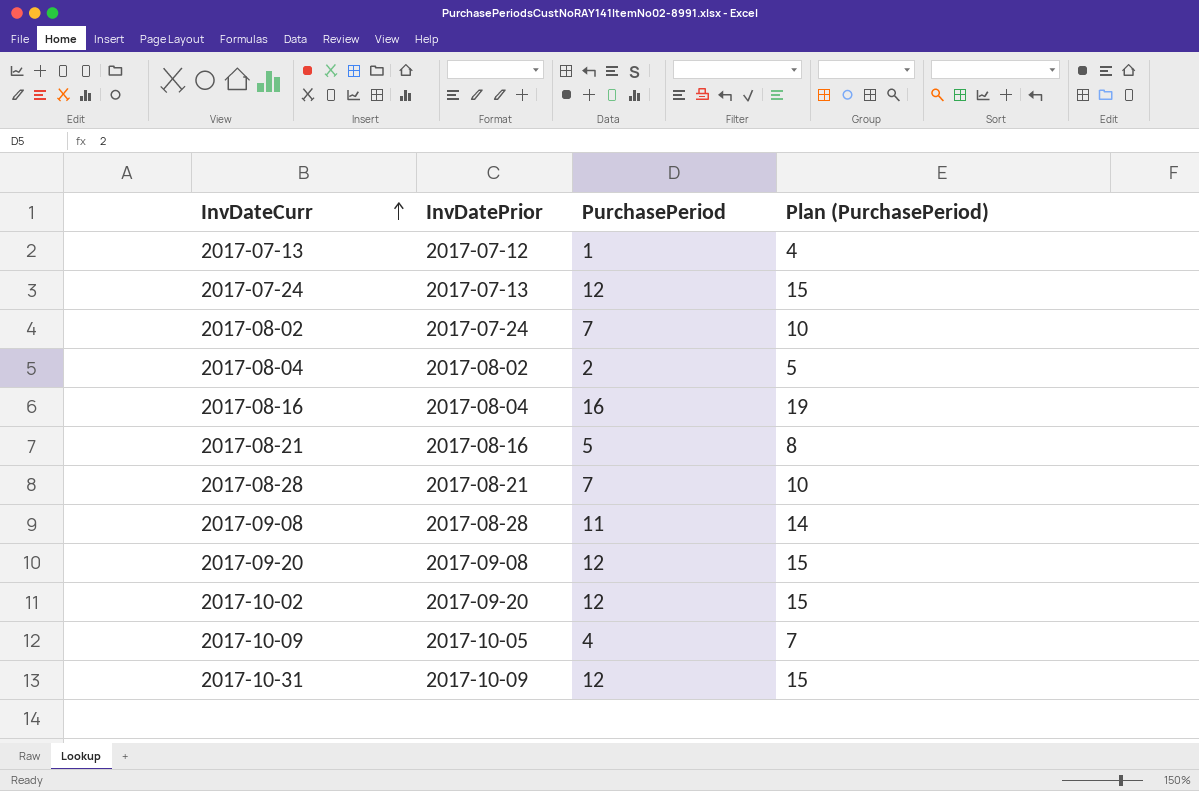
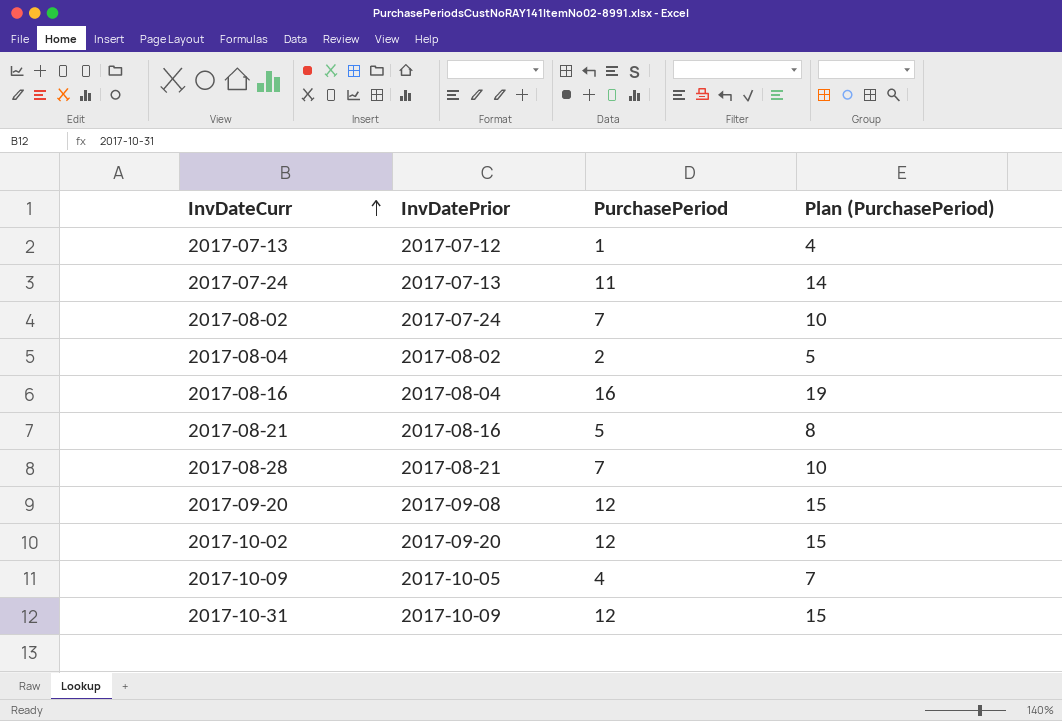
row 2017-09-08: 2017-08-28 | 11 | 14 -> none
2017-07-24 | PurchasePeriod: 12 -> 11
2017-07-24 | Plan (PurchasePeriod): 15 -> 14

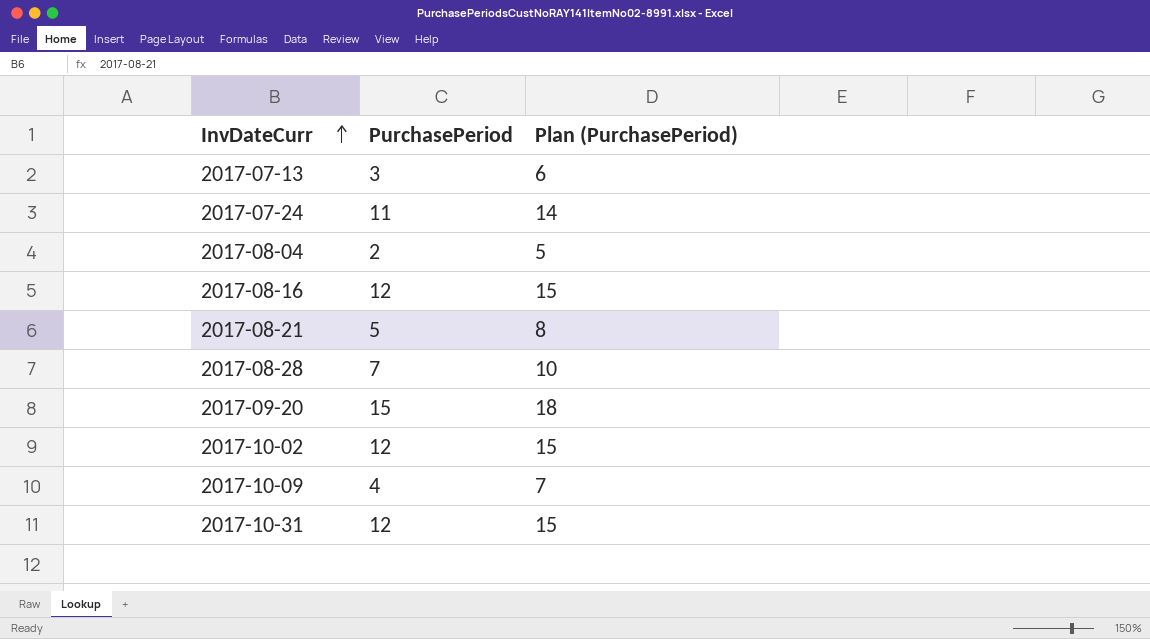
column InvDatePrior | position: 2 -> none
row 2017-08-02: 2017-07-24 | 7 | 10 -> none
2017-07-13 | PurchasePeriod: 1 -> 3
2017-07-13 | Plan (PurchasePeriod): 4 -> 6
2017-08-16 | PurchasePeriod: 16 -> 12
2017-08-16 | Plan (PurchasePeriod): 19 -> 15
2017-09-20 | PurchasePeriod: 12 -> 15
2017-09-20 | Plan (PurchasePeriod): 15 -> 18

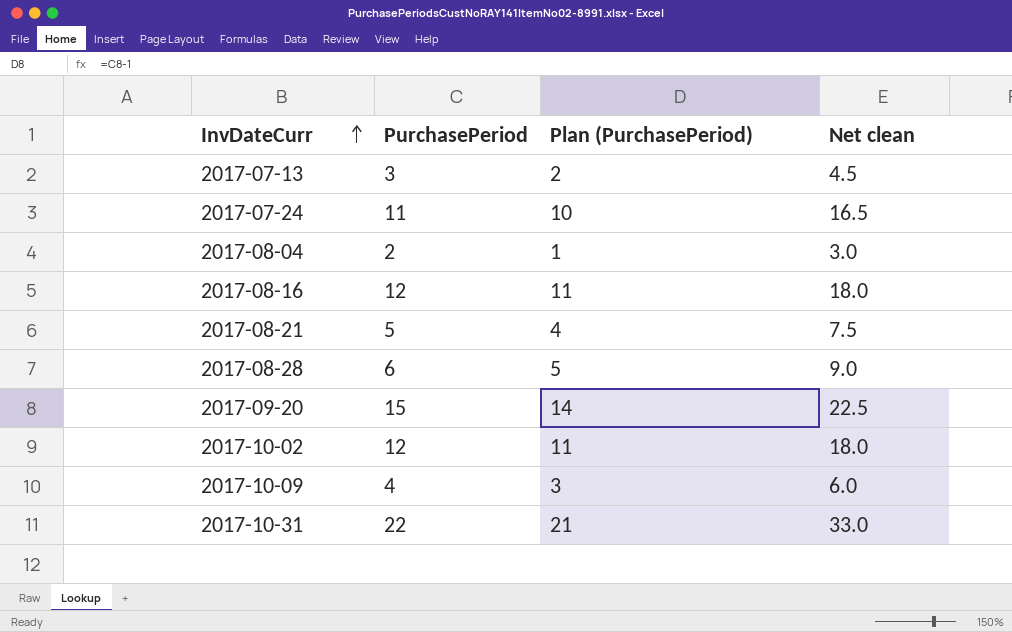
column Plan (PurchasePeriod) | formula: [PurchasePeriod] + 3 -> [PurchasePeriod] - 1
column Net clean | formula: none -> [PurchasePeriod] * 1.5
2017-08-28 | PurchasePeriod: 7 -> 6
2017-10-31 | PurchasePeriod: 12 -> 22

